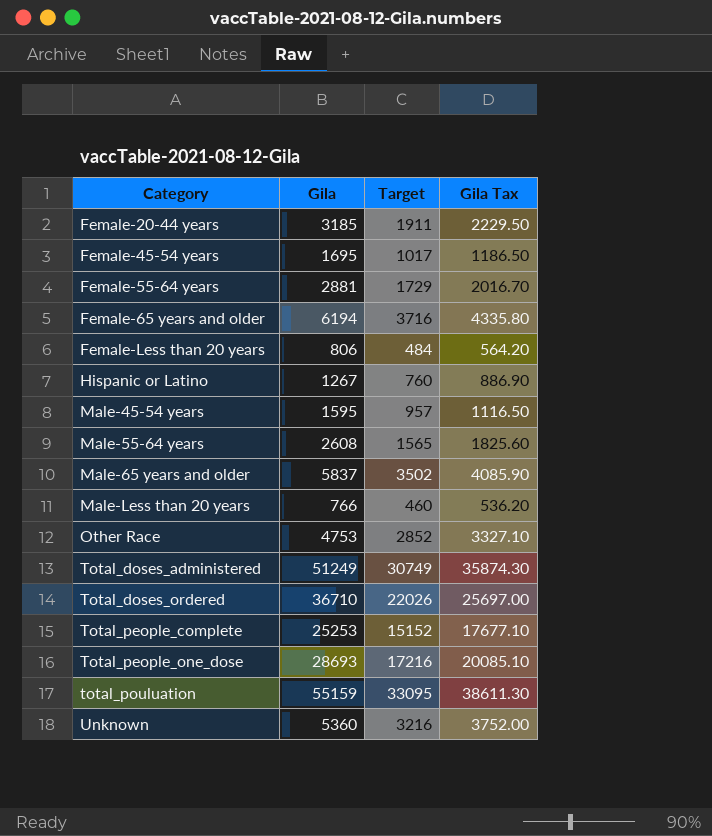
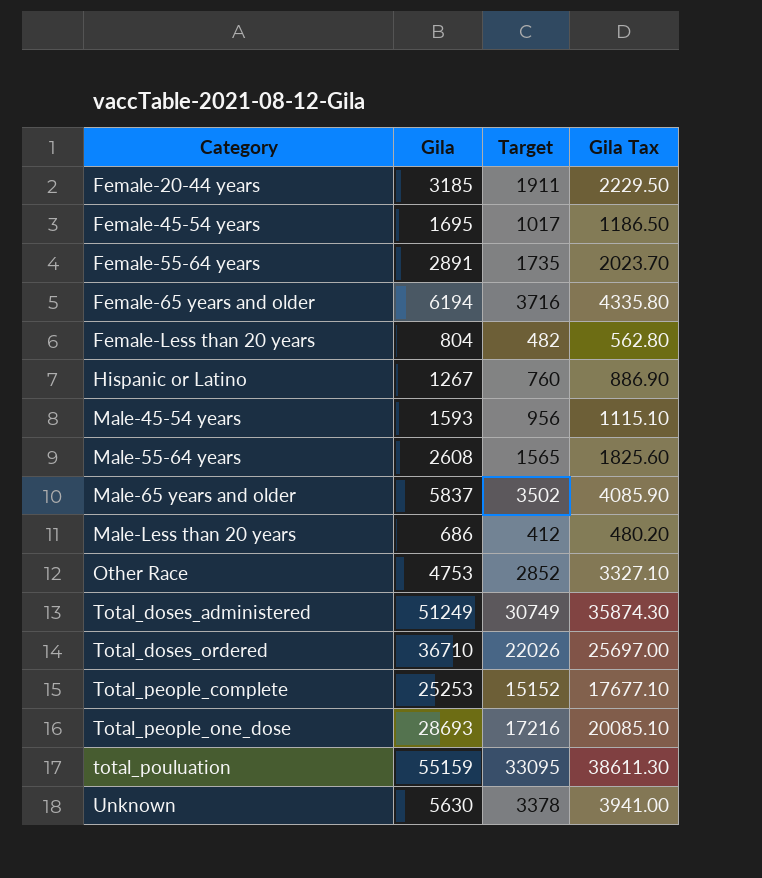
Female-55-64 years | Gila: 2881 -> 2891
Female-55-64 years | Target: 1729 -> 1735
Female-55-64 years | Gila Tax: 2016.70 -> 2023.70
Female-Less than 20 years | Gila: 806 -> 804
Female-Less than 20 years | Target: 484 -> 482
Female-Less than 20 years | Gila Tax: 564.20 -> 562.80
Male-45-54 years | Gila: 1595 -> 1593
Male-45-54 years | Target: 957 -> 956
Male-45-54 years | Gila Tax: 1116.50 -> 1115.10
Male-Less than 20 years | Gila: 766 -> 686
Male-Less than 20 years | Target: 460 -> 412
Male-Less than 20 years | Gila Tax: 536.20 -> 480.20
Unknown | Gila: 5360 -> 5630
Unknown | Target: 3216 -> 3378
Unknown | Gila Tax: 3752.00 -> 3941.00

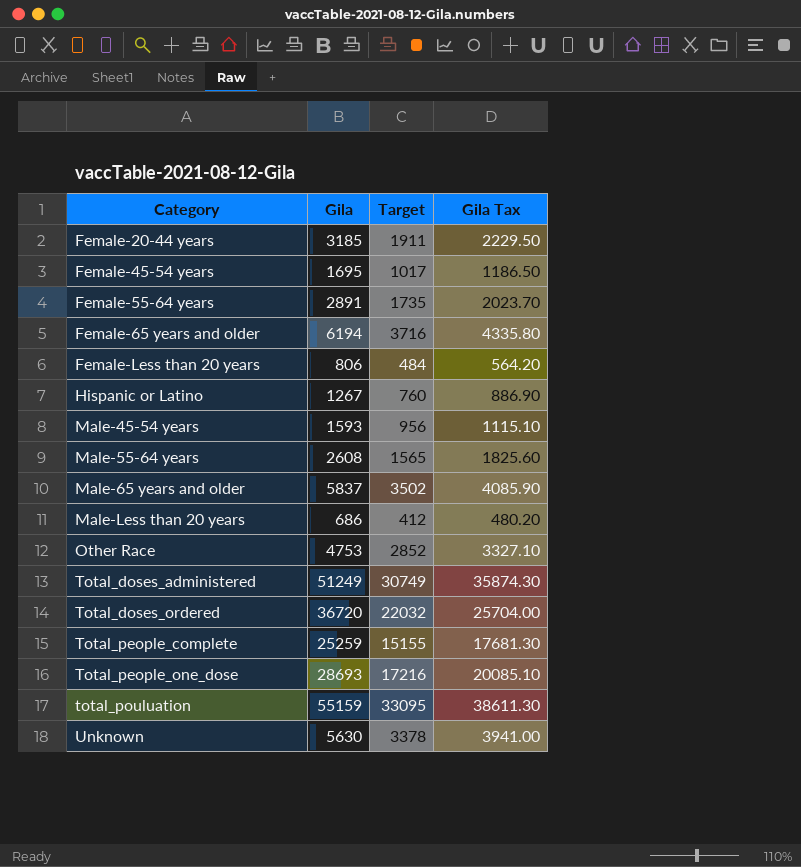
Female-Less than 20 years | Gila: 804 -> 806
Female-Less than 20 years | Target: 482 -> 484
Female-Less than 20 years | Gila Tax: 562.80 -> 564.20
Total_doses_ordered | Gila: 36710 -> 36720
Total_doses_ordered | Target: 22026 -> 22032
Total_doses_ordered | Gila Tax: 25697.00 -> 25704.00
Total_people_complete | Gila: 25253 -> 25259
Total_people_complete | Target: 15152 -> 15155
Total_people_complete | Gila Tax: 17677.10 -> 17681.30

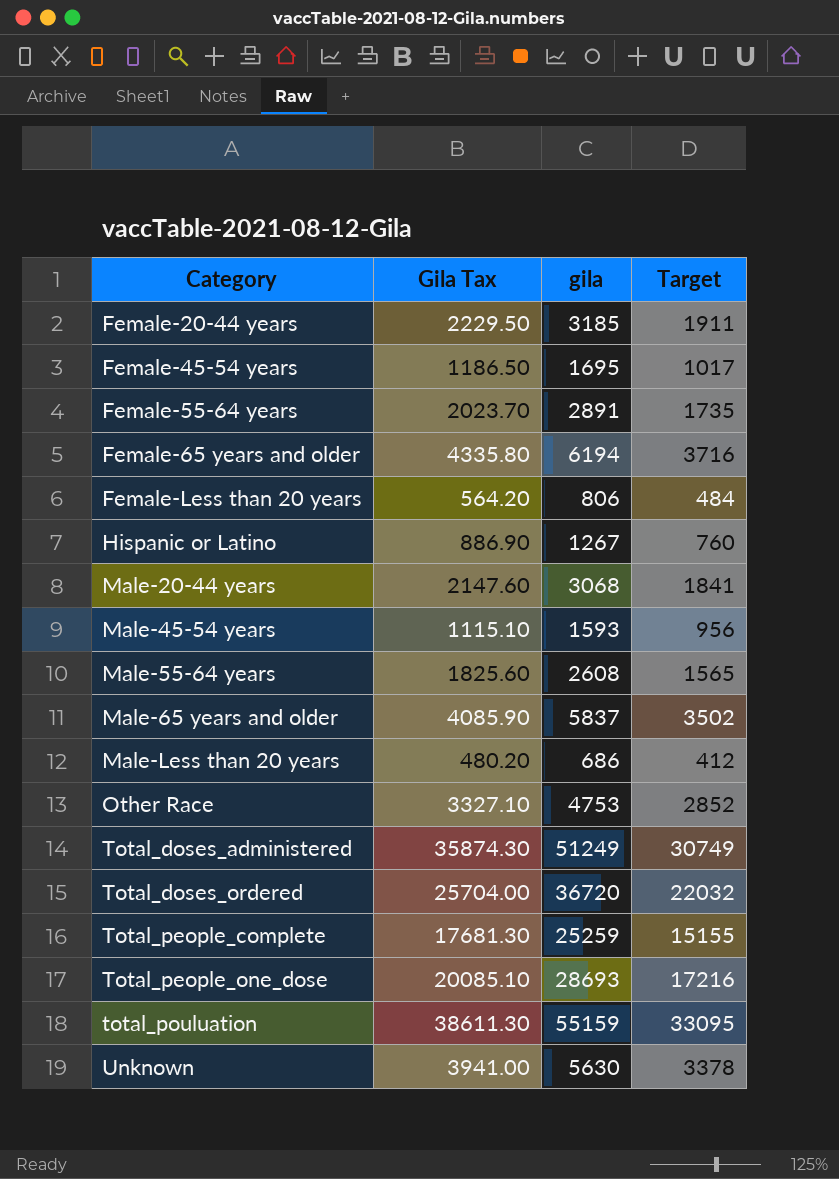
column Gila Tax | position: 4 -> 2
column name: Gila -> gila
row Male-20-44 years: none -> 2147.60 | 3068 | 1841

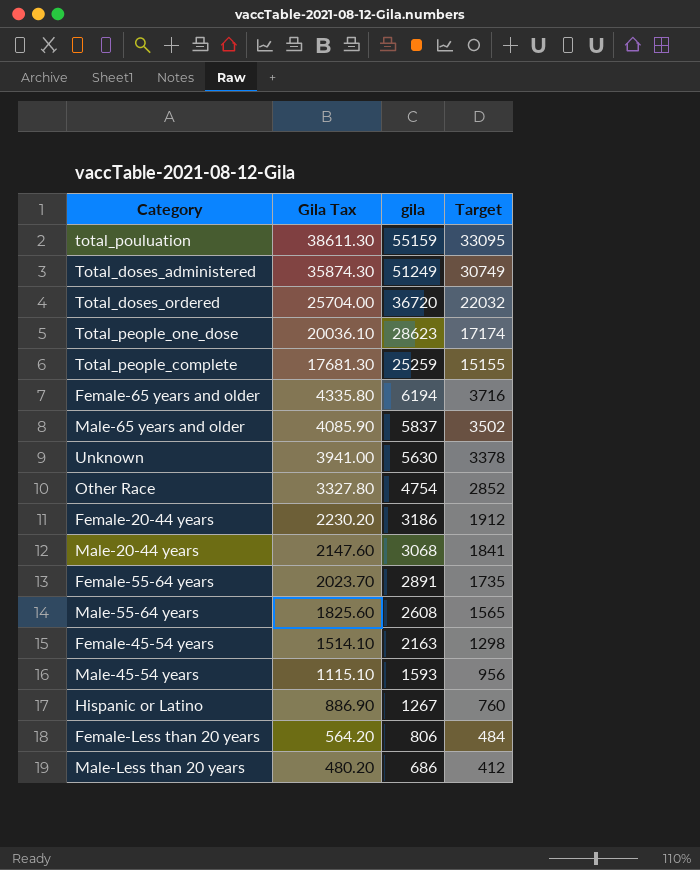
row order: Category ascending -> Gila Tax descending
Total_people_one_dose | Gila Tax: 20085.10 -> 20036.10
Total_people_one_dose | gila: 28693 -> 28623
Total_people_one_dose | Target: 17216 -> 17174
Other Race | Gila Tax: 3327.10 -> 3327.80
Other Race | gila: 4753 -> 4754
Female-20-44 years | Gila Tax: 2229.50 -> 2230.20
Female-20-44 years | gila: 3185 -> 3186
Female-20-44 years | Target: 1911 -> 1912
Female-45-54 years | Gila Tax: 1186.50 -> 1514.10
Female-45-54 years | gila: 1695 -> 2163
Female-45-54 years | Target: 1017 -> 1298

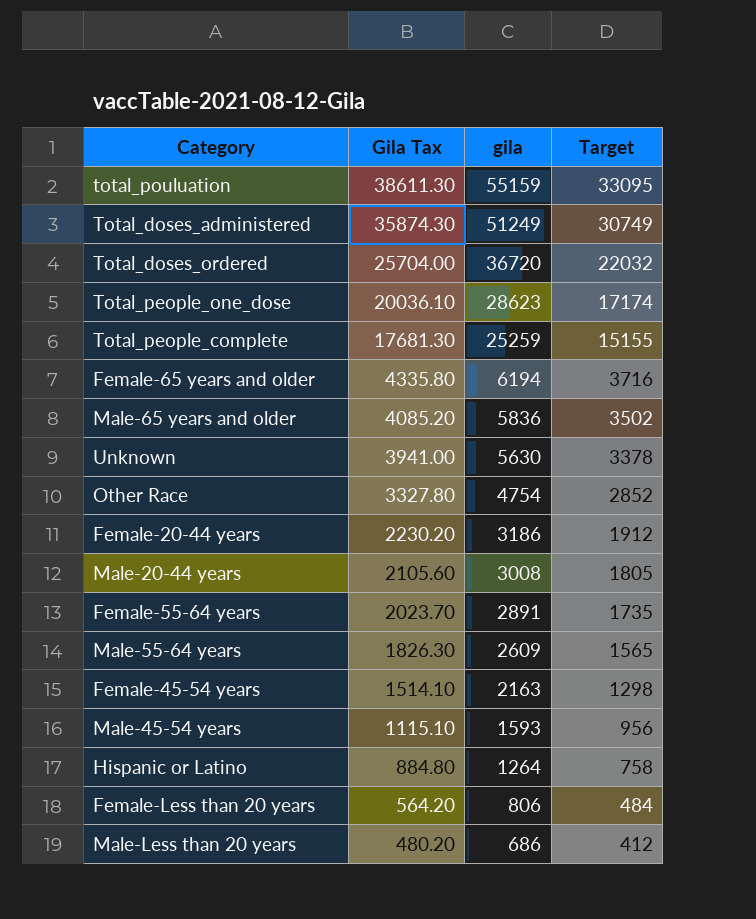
Male-65 years and older | Gila Tax: 4085.90 -> 4085.20
Male-65 years and older | gila: 5837 -> 5836
Male-20-44 years | Gila Tax: 2147.60 -> 2105.60
Male-20-44 years | gila: 3068 -> 3008
Male-20-44 years | Target: 1841 -> 1805
Male-55-64 years | Gila Tax: 1825.60 -> 1826.30
Male-55-64 years | gila: 2608 -> 2609
Hispanic or Latino | Gila Tax: 886.90 -> 884.80
Hispanic or Latino | gila: 1267 -> 1264
Hispanic or Latino | Target: 760 -> 758

